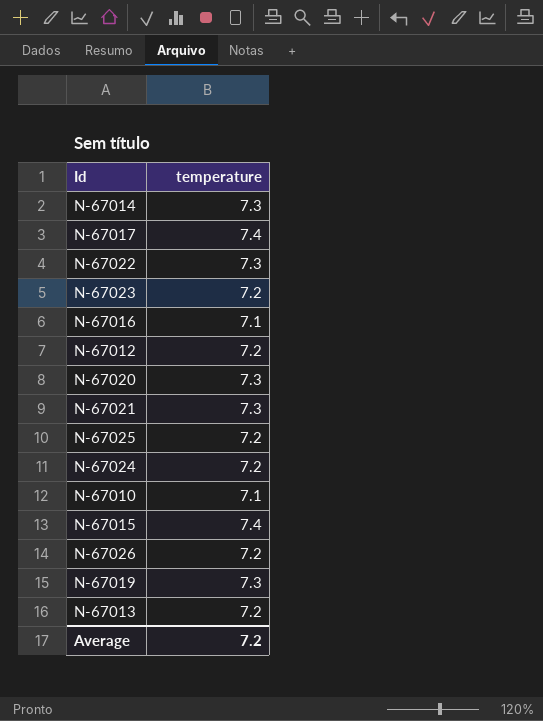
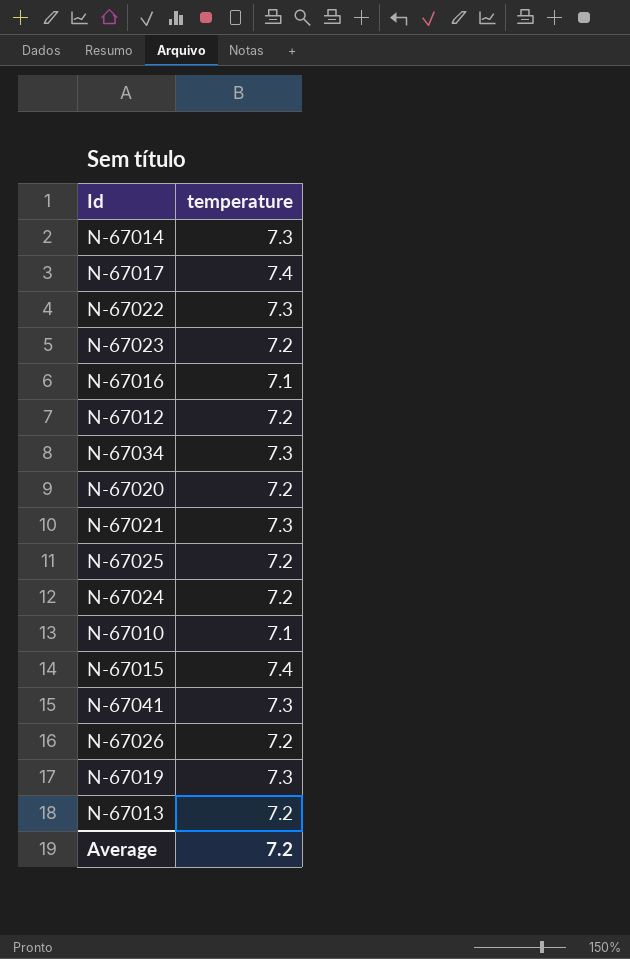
row N-67034: none -> 7.3
N-67020 | temperature: 7.3 -> 7.2
row N-67041: none -> 7.3

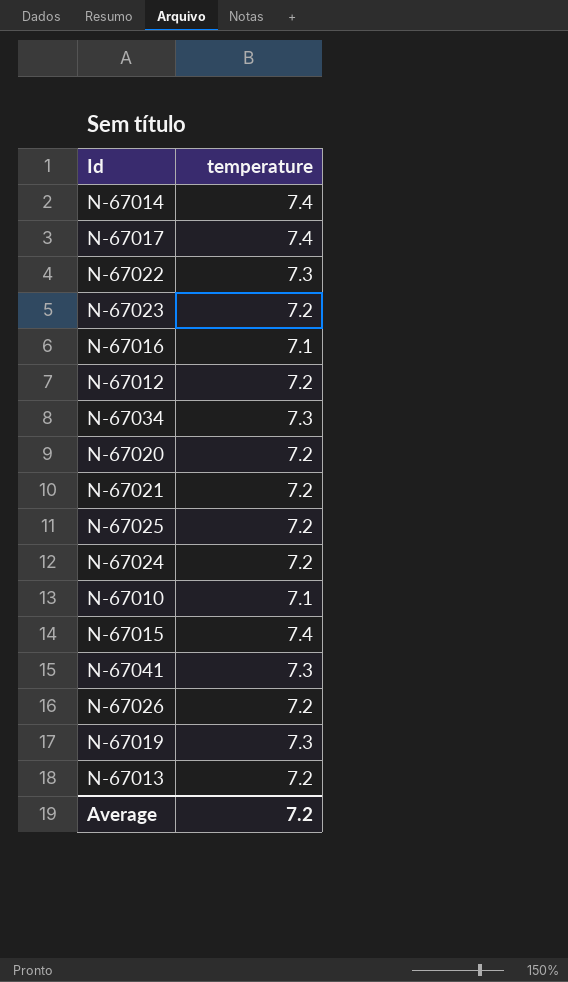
N-67014 | temperature: 7.3 -> 7.4
N-67021 | temperature: 7.3 -> 7.2

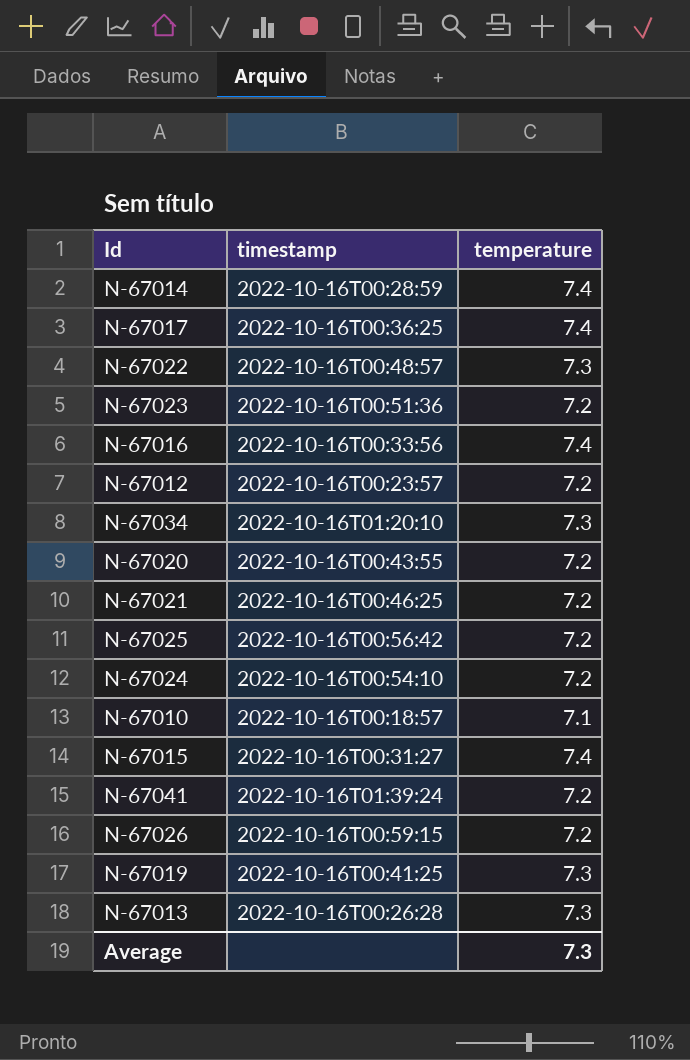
column timestamp | position: none -> 2
N-67016 | temperature: 7.1 -> 7.4
N-67041 | temperature: 7.3 -> 7.2
N-67013 | temperature: 7.2 -> 7.3
Average | temperature: 7.2 -> 7.3

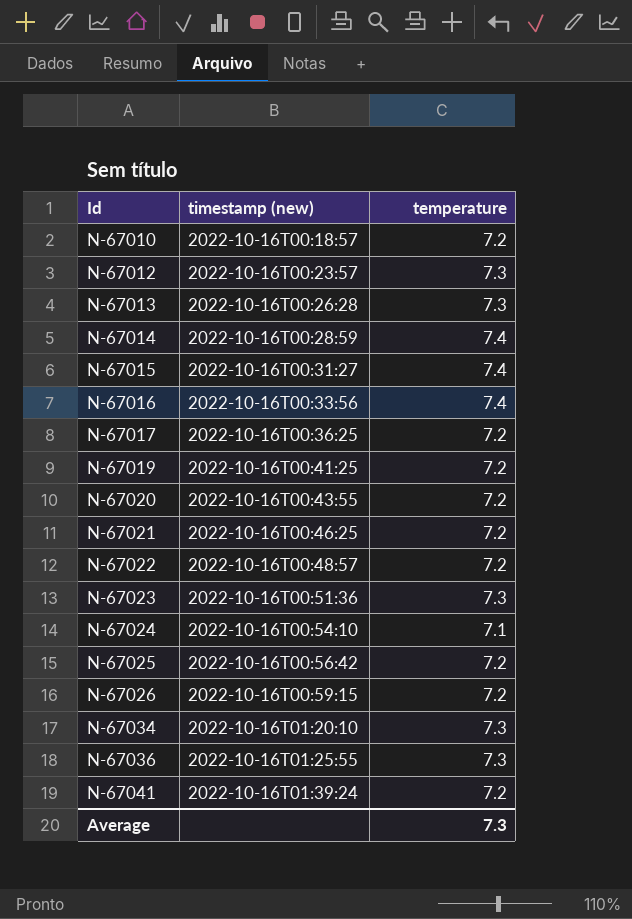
row order: none -> Id ascending
column name: timestamp -> timestamp (new)
N-67010 | temperature: 7.1 -> 7.2
N-67012 | temperature: 7.2 -> 7.3
N-67017 | temperature: 7.4 -> 7.2
N-67019 | temperature: 7.3 -> 7.2
N-67022 | temperature: 7.3 -> 7.2
N-67023 | temperature: 7.2 -> 7.3
N-67024 | temperature: 7.2 -> 7.1
row N-67036: none -> 2022-10-16T01:25:55 | 7.3

